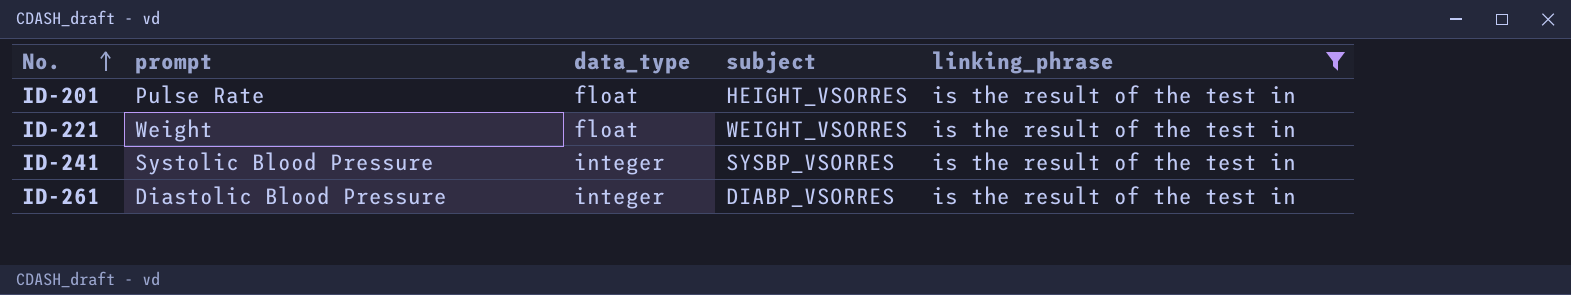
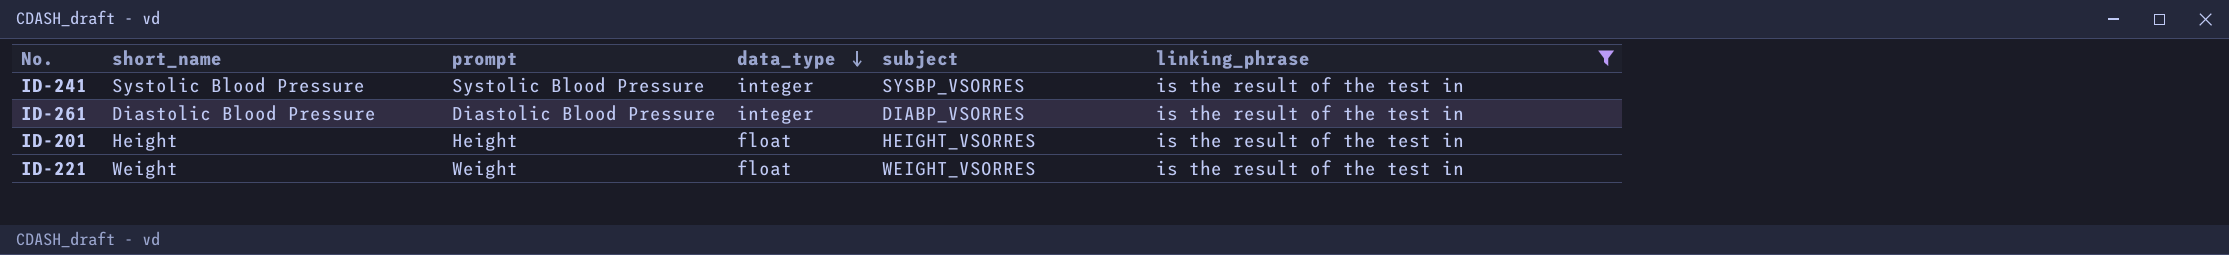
row order: No. ascending -> data_type descending
column short_name | position: none -> 2
ID-201 | prompt: Pulse Rate -> Height

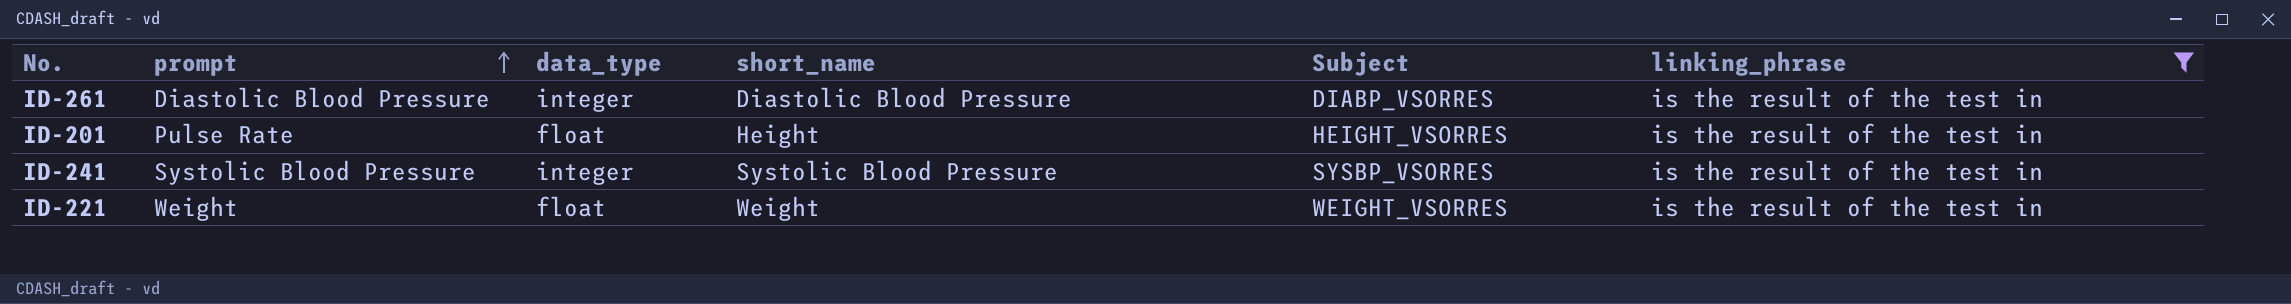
row order: data_type descending -> prompt ascending
column short_name | position: 2 -> 4
column name: subject -> Subject
ID-201 | prompt: Height -> Pulse Rate

